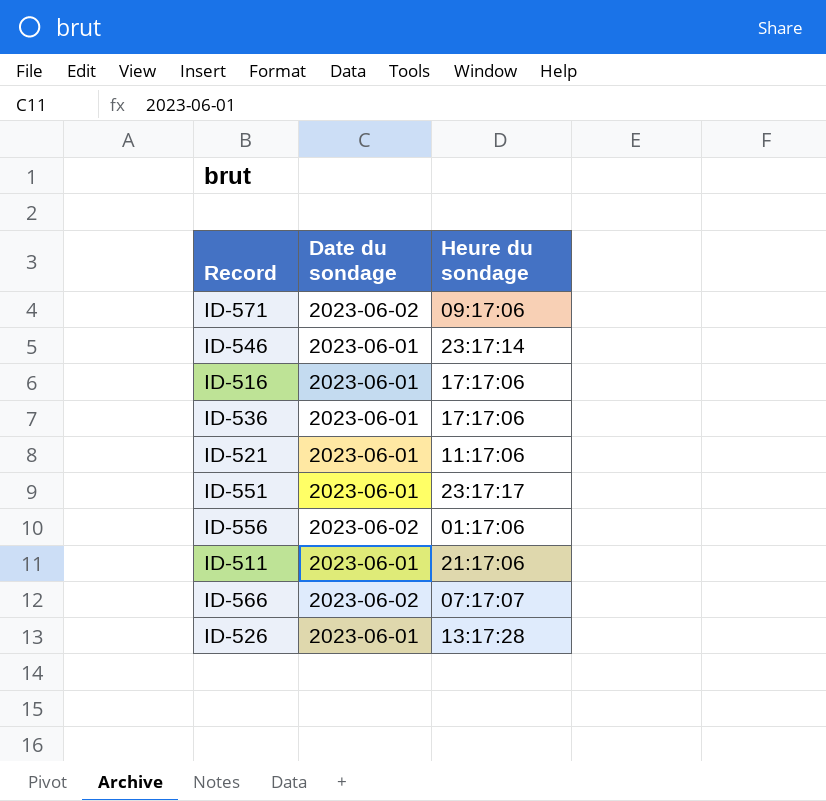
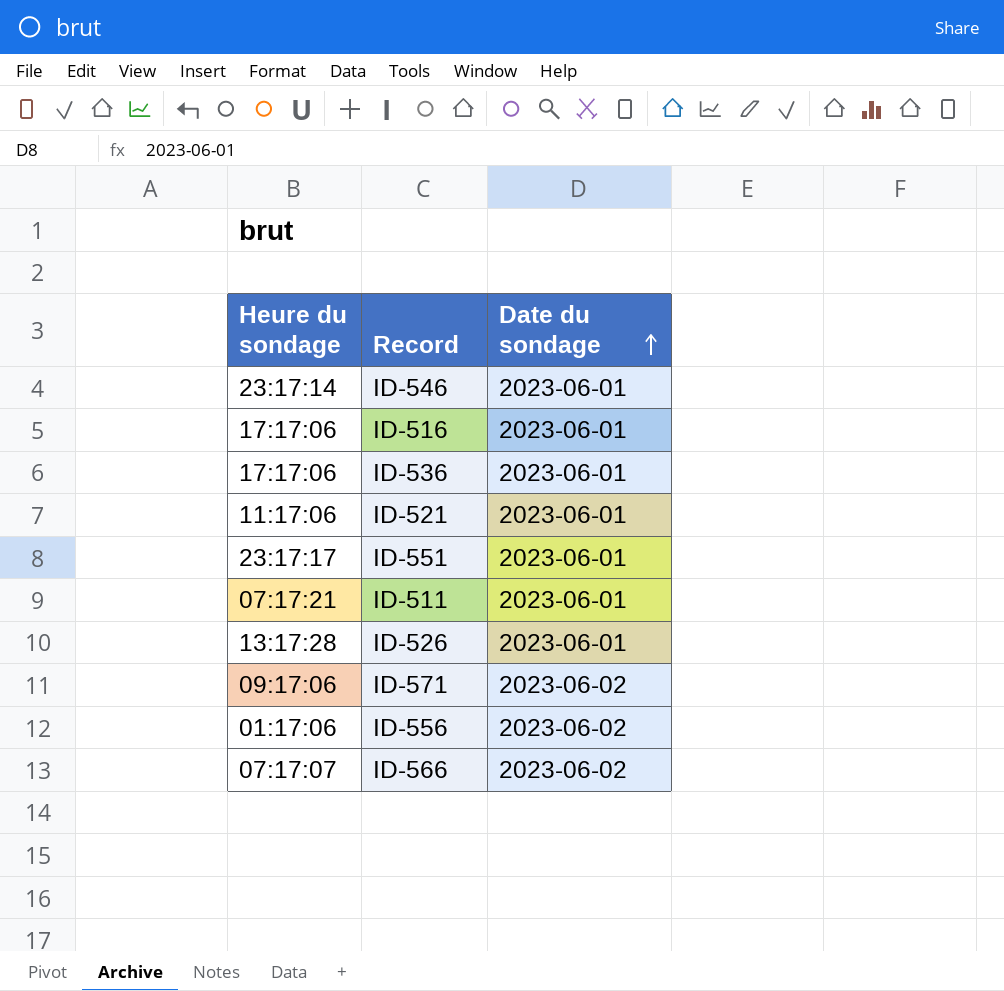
row order: none -> Date du sondage ascending
column Heure du sondage | position: 3 -> 1
ID-511 | Heure du sondage: 21:17:06 -> 07:17:21

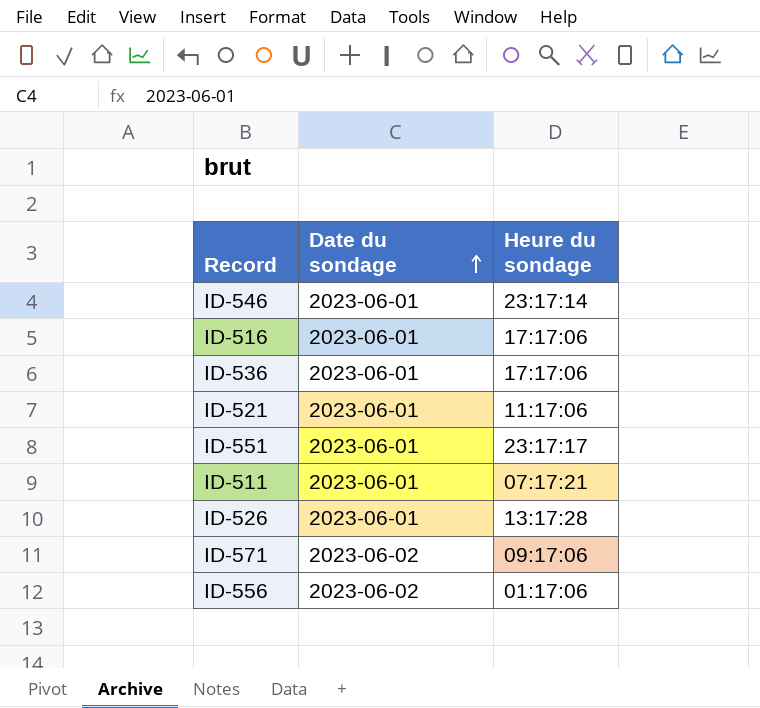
column Heure du sondage | position: 1 -> 3
row ID-566: 07:17:07 | 2023-06-02 -> none

